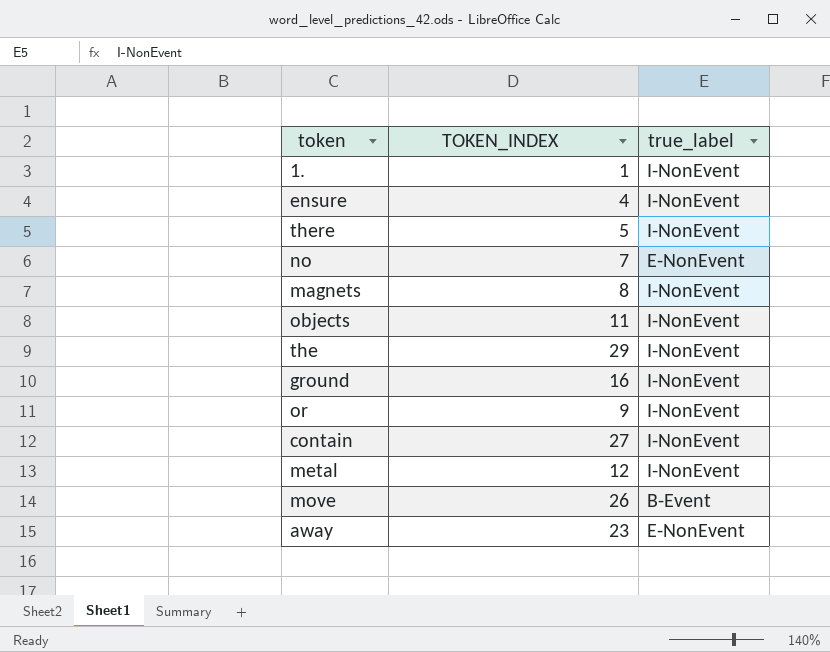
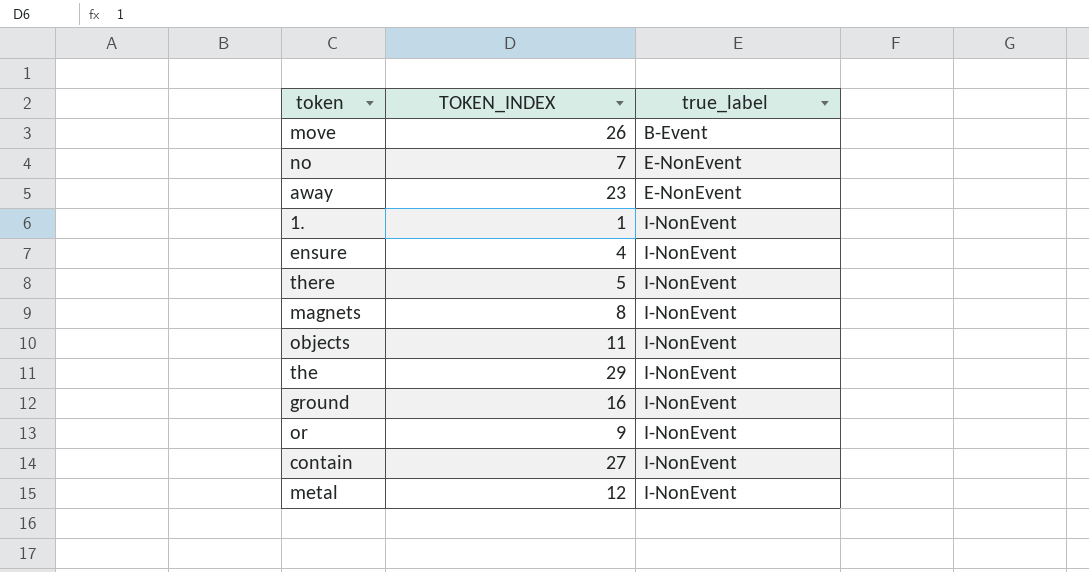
row order: none -> true_label ascending

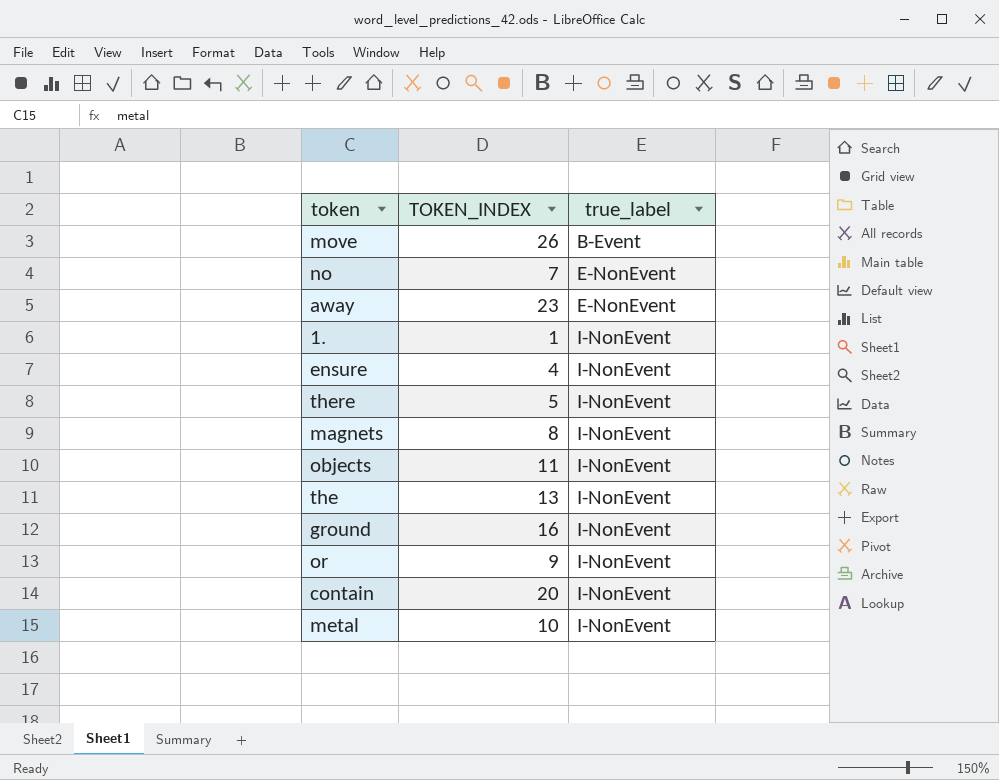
the | TOKEN_INDEX: 29 -> 13
contain | TOKEN_INDEX: 27 -> 20
metal | TOKEN_INDEX: 12 -> 10

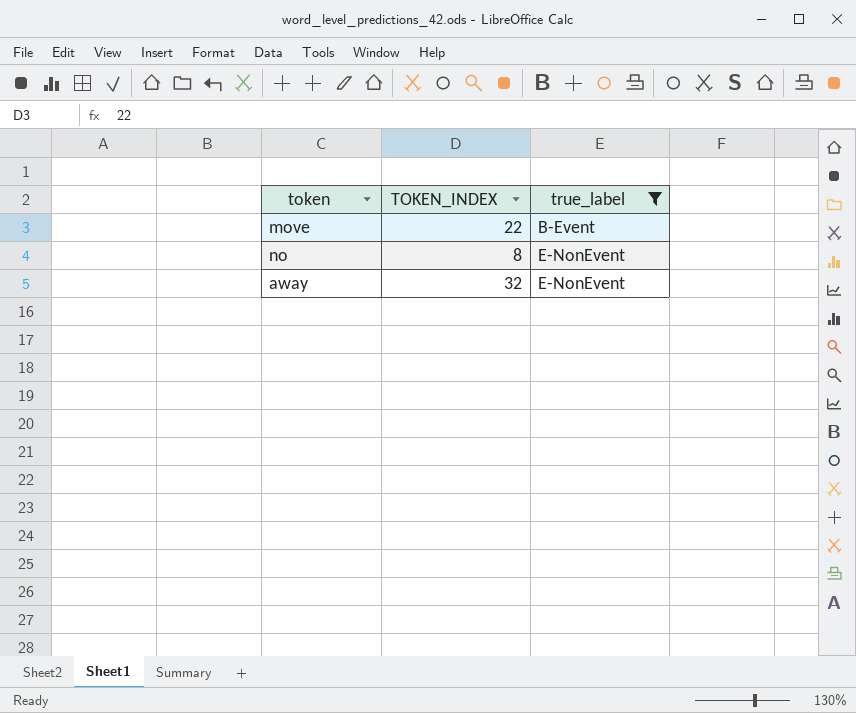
filter: none -> true_label != I-NonEvent
move | TOKEN_INDEX: 26 -> 22
no | TOKEN_INDEX: 7 -> 8
away | TOKEN_INDEX: 23 -> 32

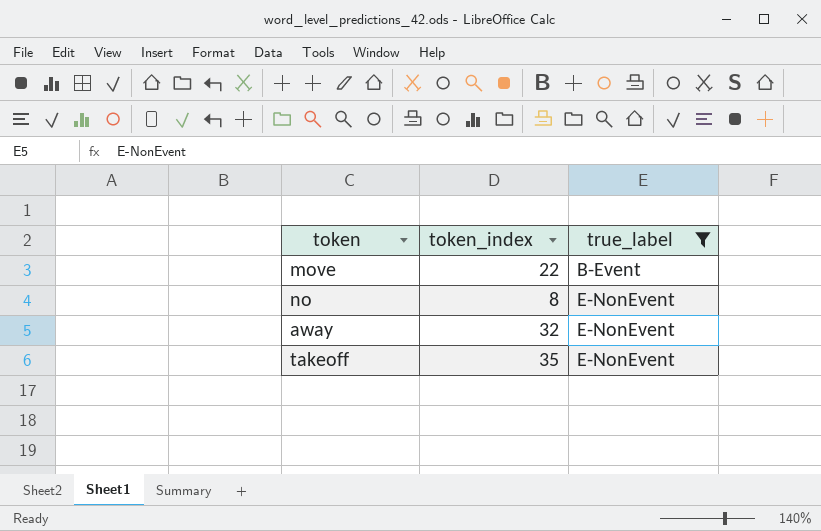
column name: TOKEN_INDEX -> token_index
row takeoff: none -> 35 | E-NonEvent

